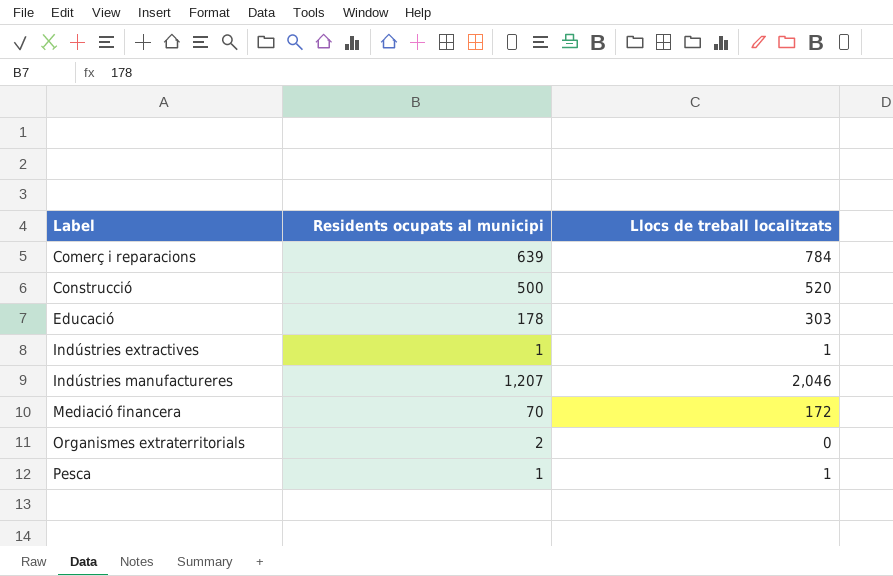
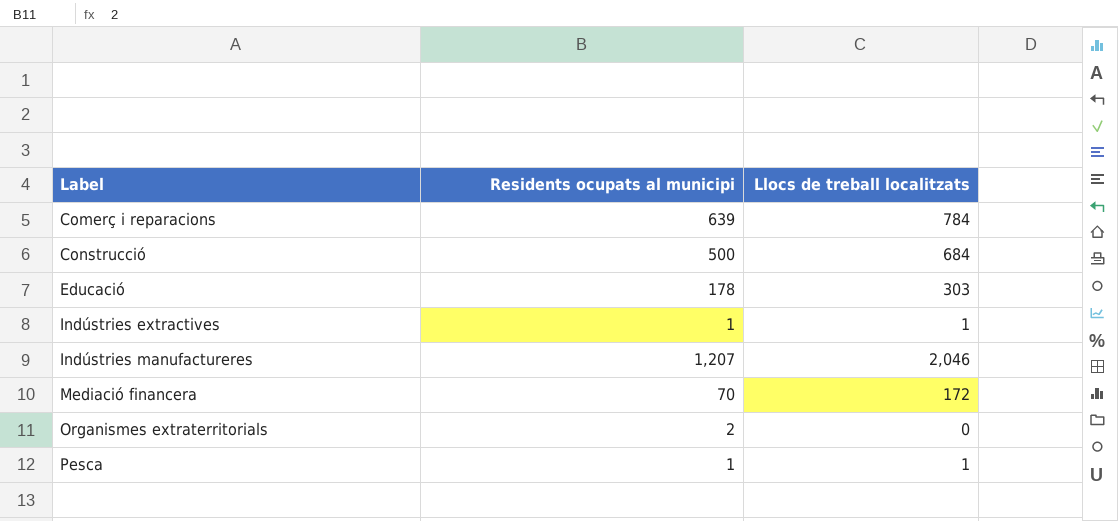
Construcció | Llocs de treball localitzats: 520 -> 684

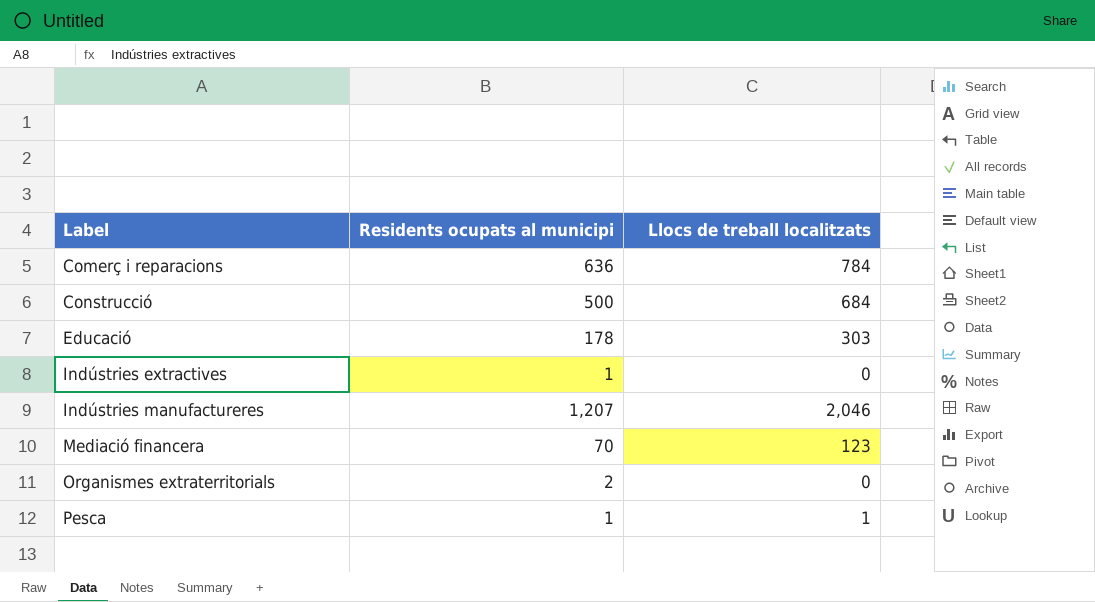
Comerç i reparacions | Residents ocupats al municipi: 639 -> 636
Indústries extractives | Llocs de treball localitzats: 1 -> 0
Mediació financera | Llocs de treball localitzats: 172 -> 123

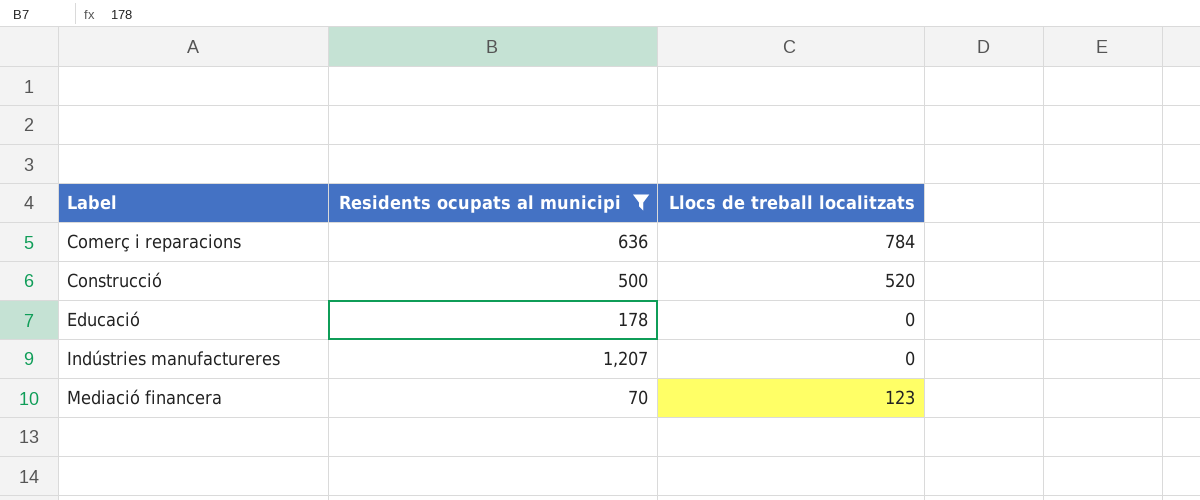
filter: none -> Residents ocupats al municipi >= 70
Construcció | Llocs de treball localitzats: 684 -> 520
Educació | Llocs de treball localitzats: 303 -> 0
Indústries manufactureres | Llocs de treball localitzats: 2,046 -> 0

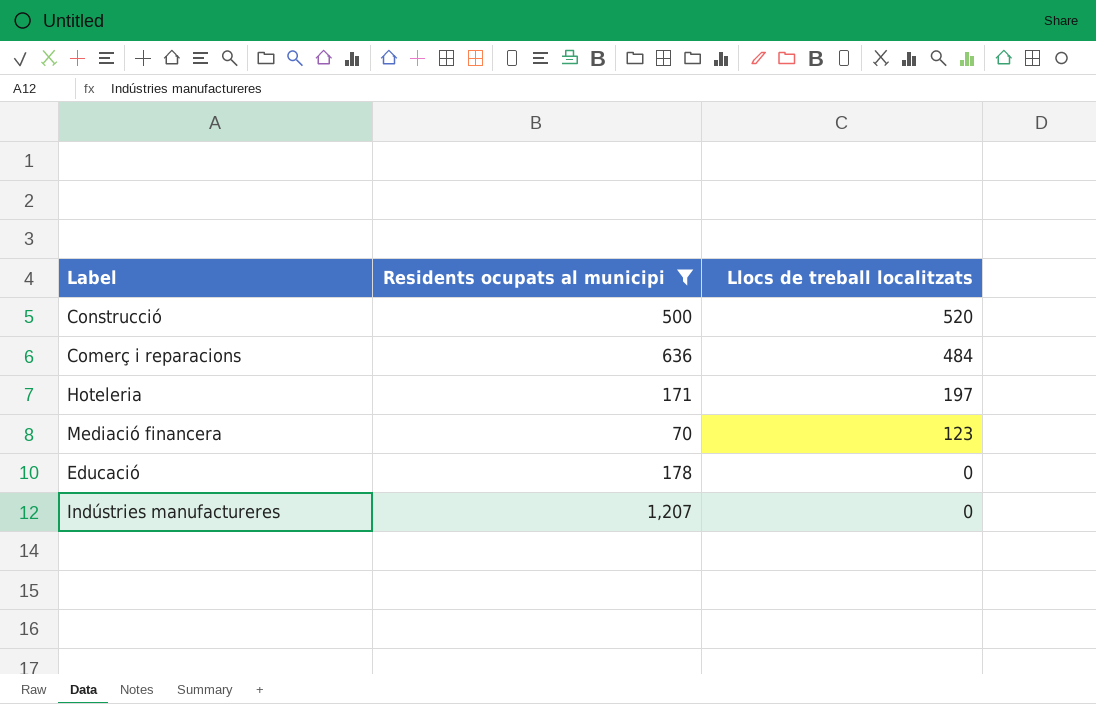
row order: Label ascending -> Llocs de treball localitzats descending
Comerç i reparacions | Llocs de treball localitzats: 784 -> 484
row Hoteleria: none -> 171 | 197

